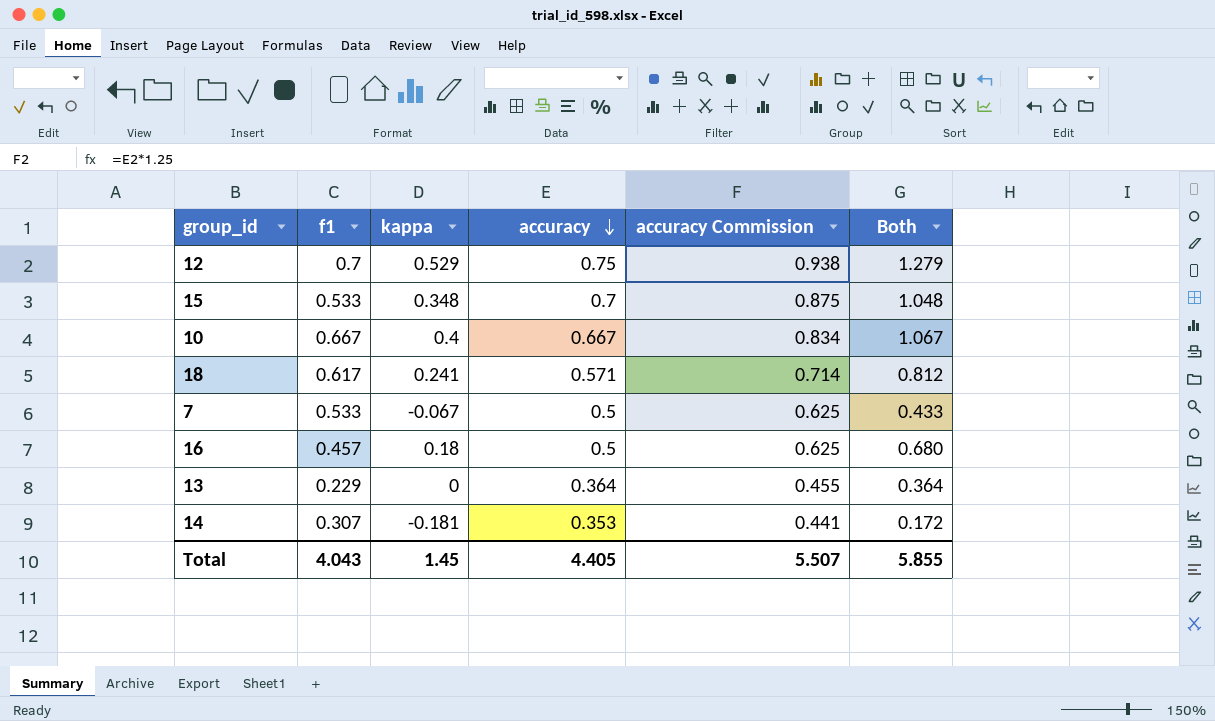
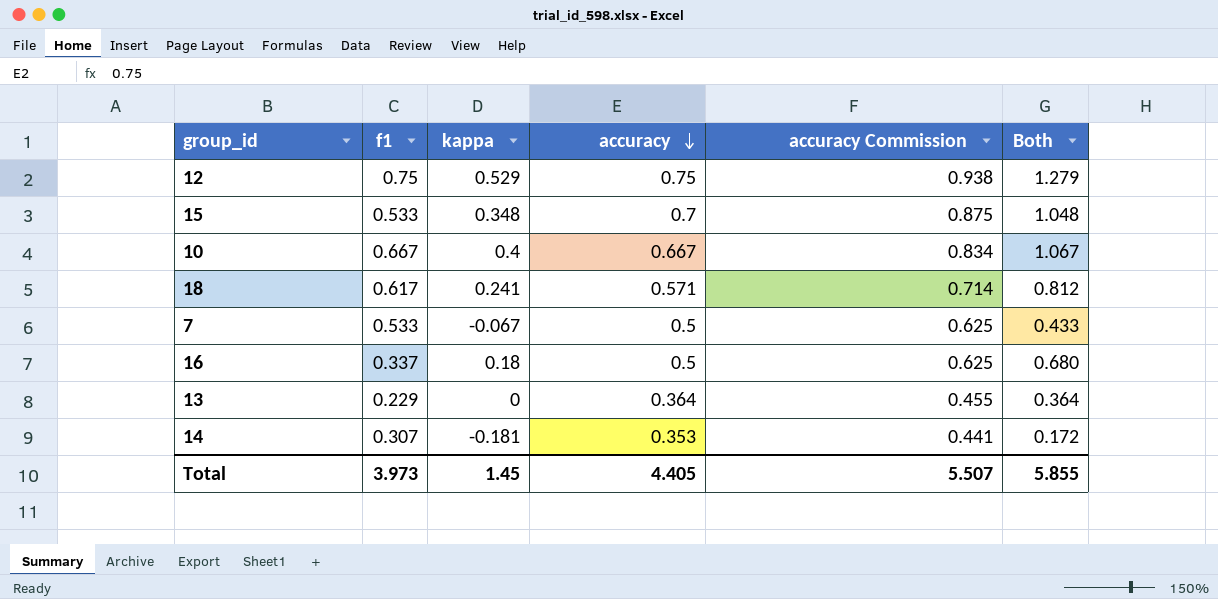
12 | f1: 0.7 -> 0.75
16 | f1: 0.457 -> 0.337
Total | f1: 4.043 -> 3.973

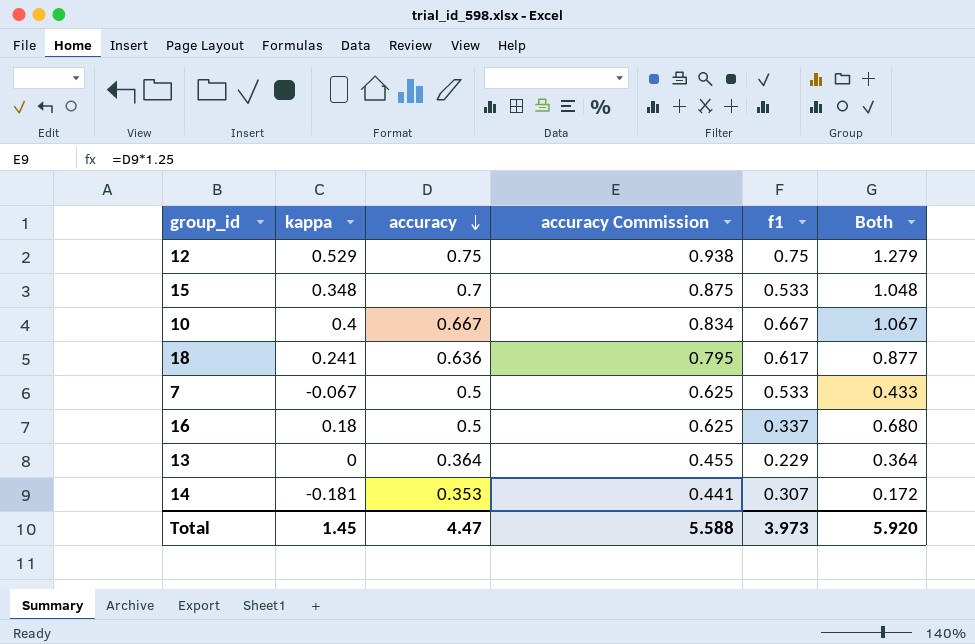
column f1 | position: 2 -> 5
18 | accuracy: 0.571 -> 0.636
18 | accuracy Commission: 0.714 -> 0.795
18 | Both: 0.812 -> 0.877
Total | accuracy: 4.405 -> 4.47
Total | accuracy Commission: 5.507 -> 5.588
Total | Both: 5.855 -> 5.920

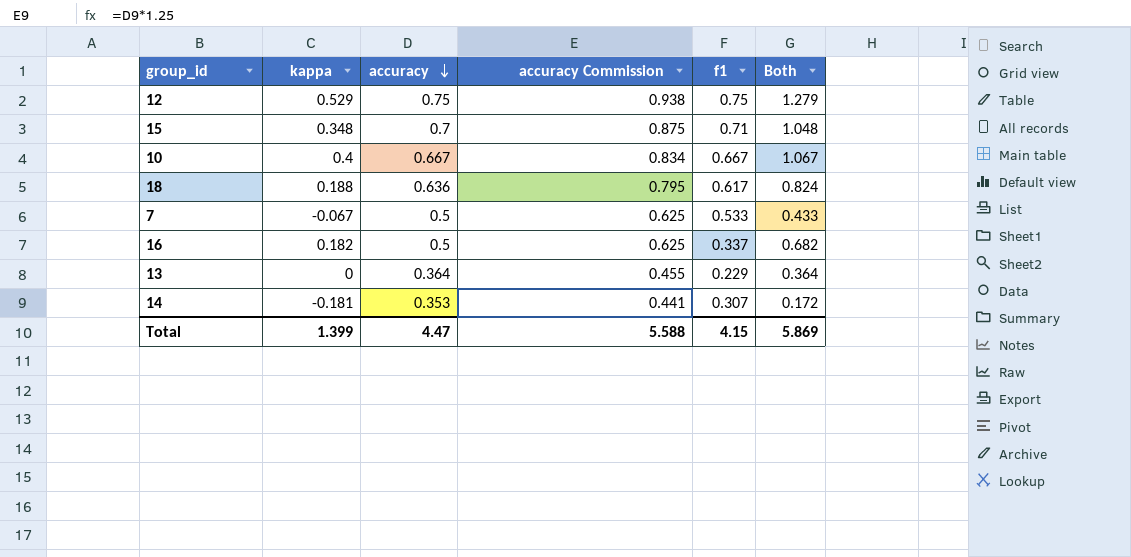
15 | f1: 0.533 -> 0.71
18 | kappa: 0.241 -> 0.188
18 | Both: 0.877 -> 0.824
16 | kappa: 0.18 -> 0.182
16 | Both: 0.680 -> 0.682
Total | kappa: 1.45 -> 1.399
Total | f1: 3.973 -> 4.15
Total | Both: 5.920 -> 5.869

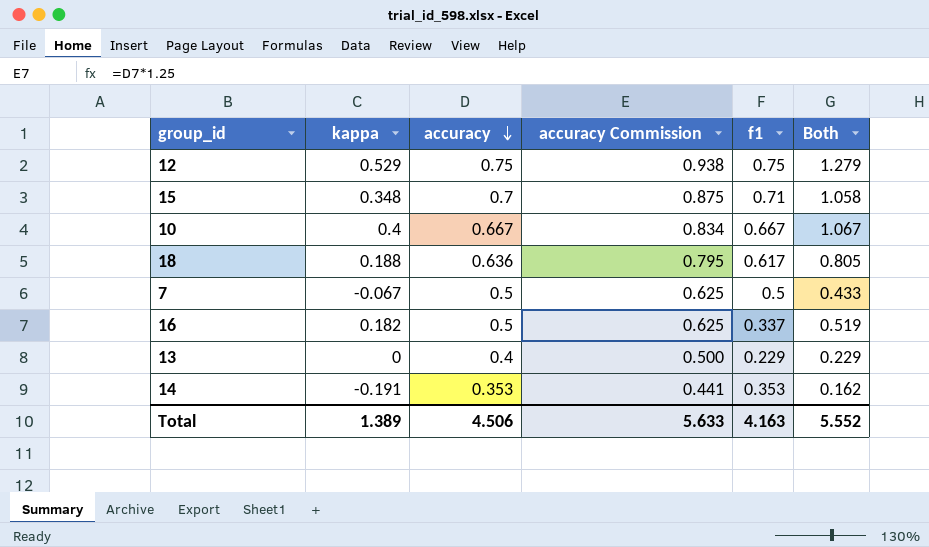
column Both | formula: [kappa] + [accuracy] -> [kappa] + [f1]
7 | f1: 0.533 -> 0.5
13 | accuracy: 0.364 -> 0.4
13 | accuracy Commission: 0.455 -> 0.500
14 | kappa: -0.181 -> -0.191
14 | f1: 0.307 -> 0.353
Total | kappa: 1.399 -> 1.389
Total | accuracy: 4.47 -> 4.506
Total | accuracy Commission: 5.588 -> 5.633
Total | f1: 4.15 -> 4.163
Total | Both: 5.869 -> 5.552

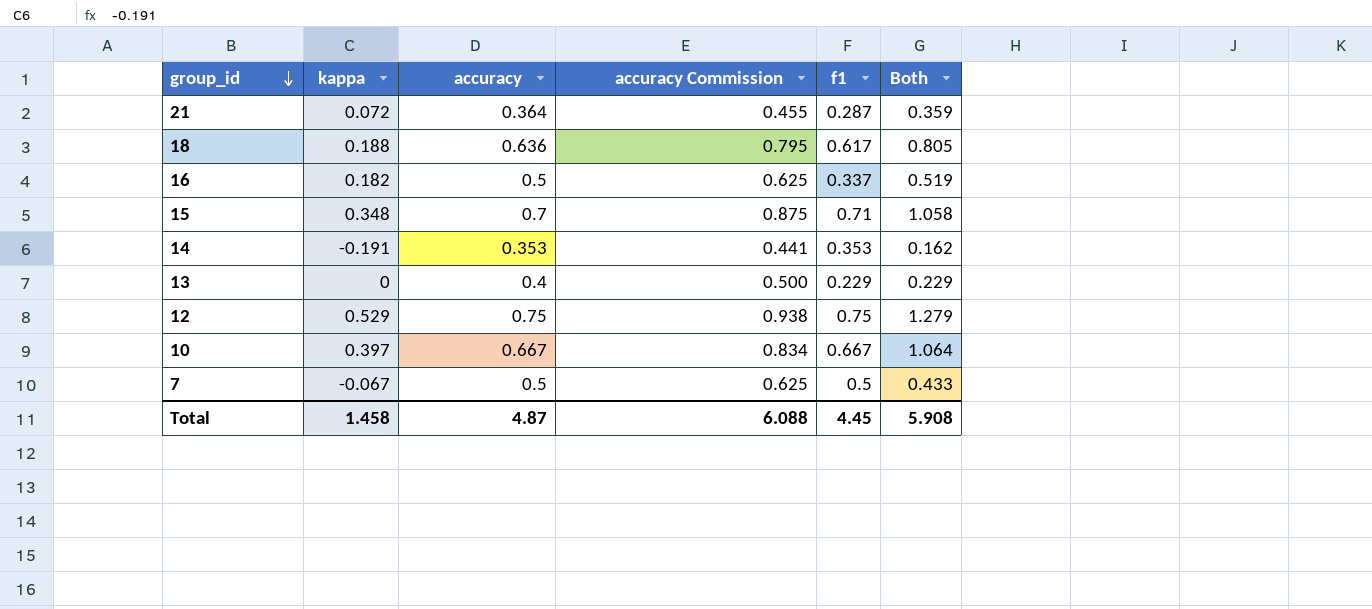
row order: accuracy descending -> group_id descending
row 21: none -> 0.072 | 0.364 | 0.455 | 0.287 | 0.359
10 | kappa: 0.4 -> 0.397
10 | Both: 1.067 -> 1.064
Total | kappa: 1.389 -> 1.458
Total | accuracy: 4.506 -> 4.87
Total | accuracy Commission: 5.633 -> 6.088
Total | f1: 4.163 -> 4.45
Total | Both: 5.552 -> 5.908

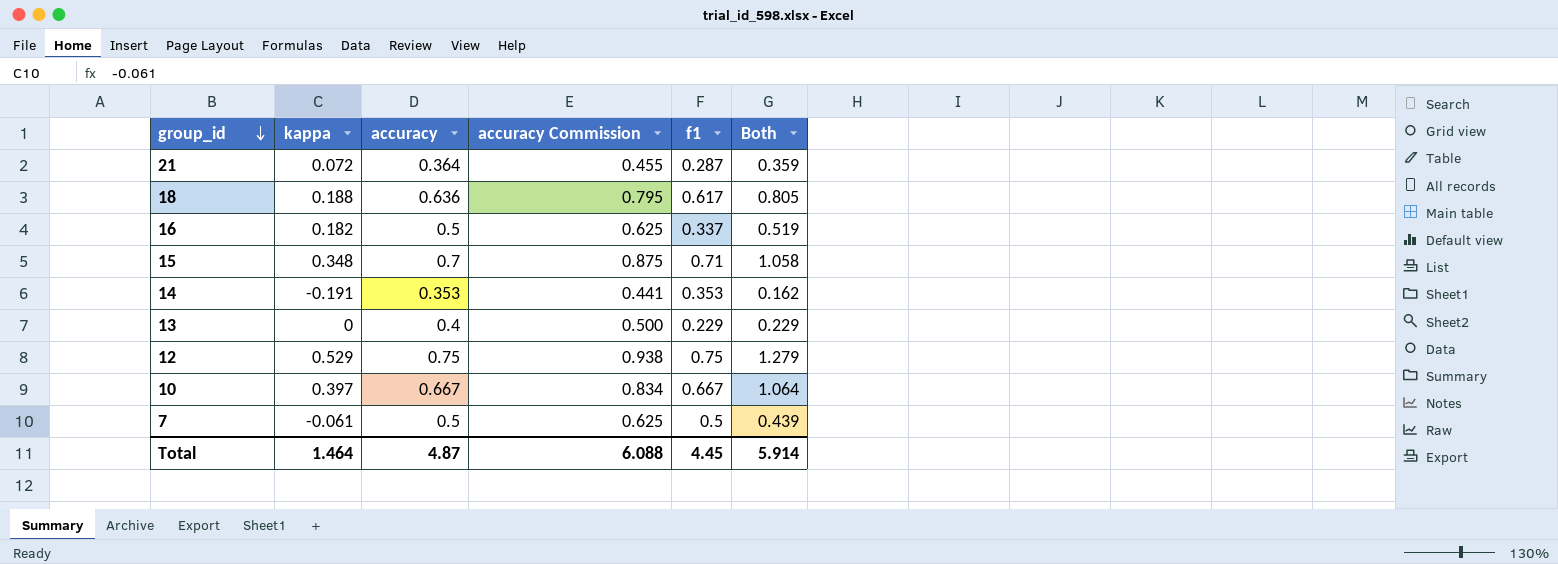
7 | kappa: -0.067 -> -0.061
7 | Both: 0.433 -> 0.439
Total | kappa: 1.458 -> 1.464
Total | Both: 5.908 -> 5.914

